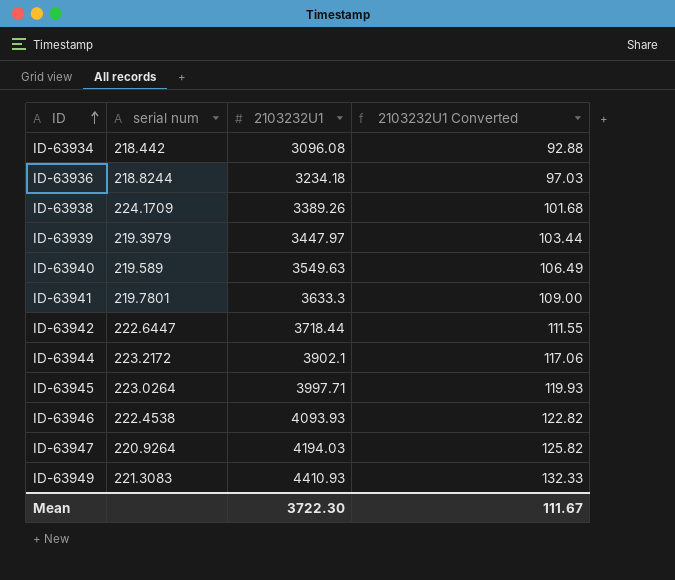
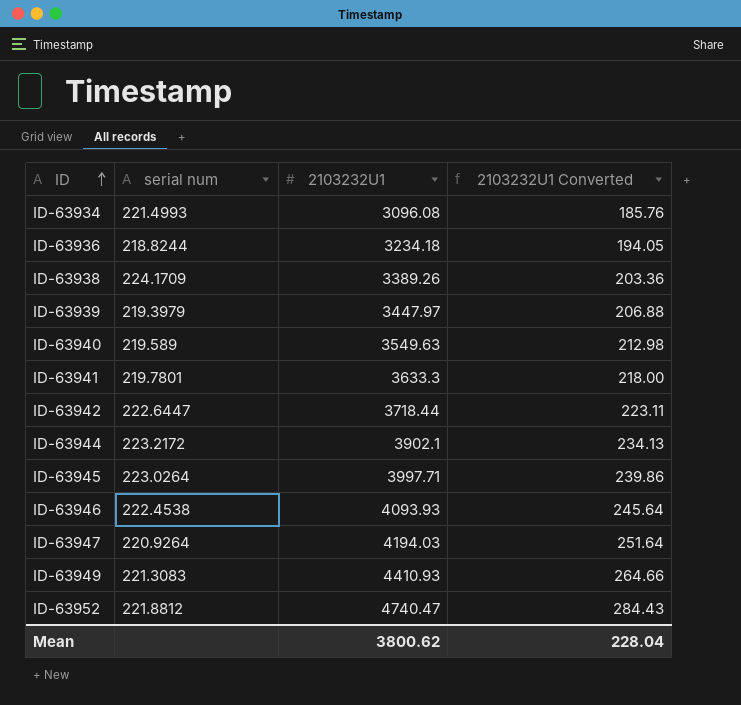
column 2103232U1 Converted | formula: [2103232U1] * 0.03 -> [2103232U1] * 0.06
ID-63934 | serial num: 218.442 -> 221.4993
row ID-63952: none -> 221.8812 | 4740.47 | 284.43
Mean | 2103232U1: 3722.30 -> 3800.62
Mean | 2103232U1 Converted: 111.67 -> 228.04

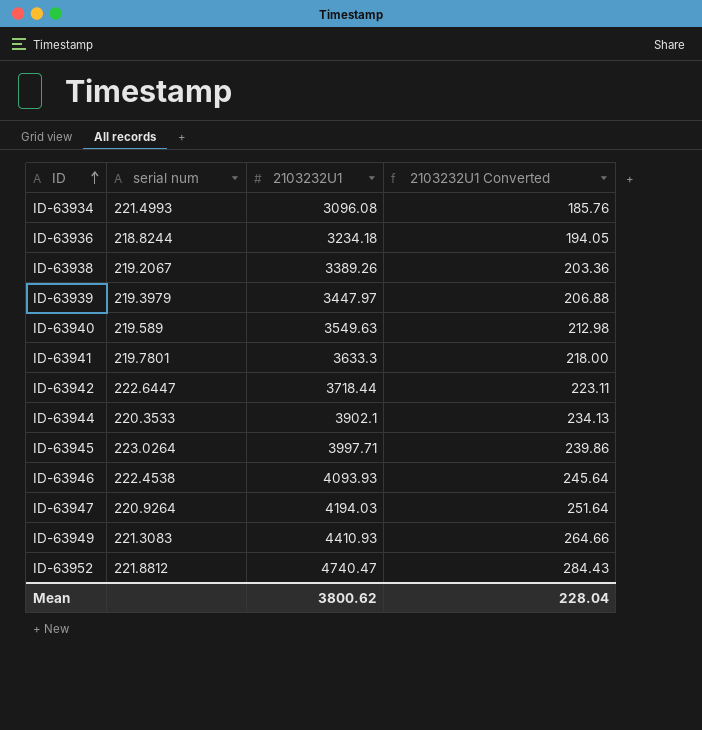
ID-63938 | serial num: 224.1709 -> 219.2067
ID-63944 | serial num: 223.2172 -> 220.3533

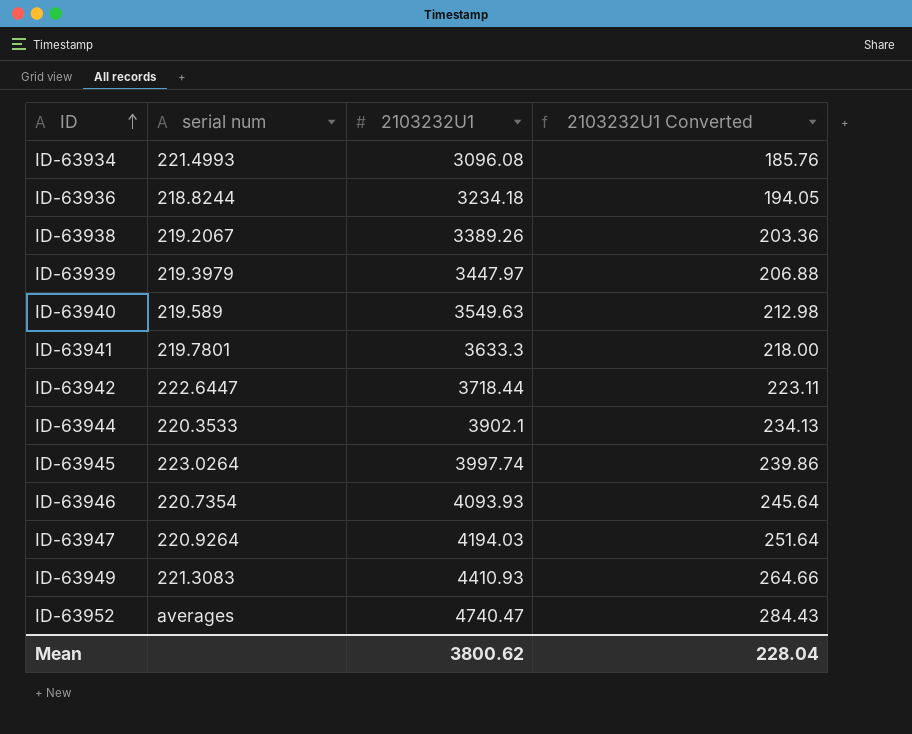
ID-63945 | 2103232U1: 3997.71 -> 3997.74
ID-63946 | serial num: 222.4538 -> 220.7354
ID-63952 | serial num: 221.8812 -> averages

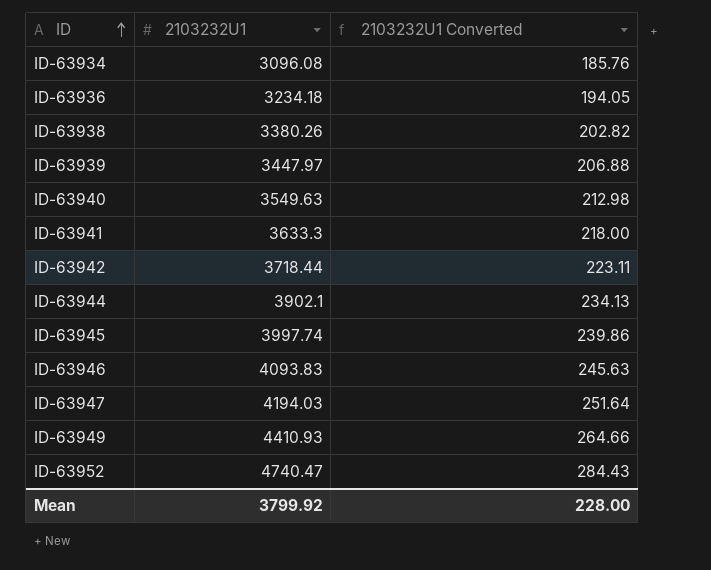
column serial num | position: 2 -> none
ID-63938 | 2103232U1: 3389.26 -> 3380.26
ID-63938 | 2103232U1 Converted: 203.36 -> 202.82
ID-63946 | 2103232U1: 4093.93 -> 4093.83
ID-63946 | 2103232U1 Converted: 245.64 -> 245.63
Mean | 2103232U1: 3800.62 -> 3799.92
Mean | 2103232U1 Converted: 228.04 -> 228.00

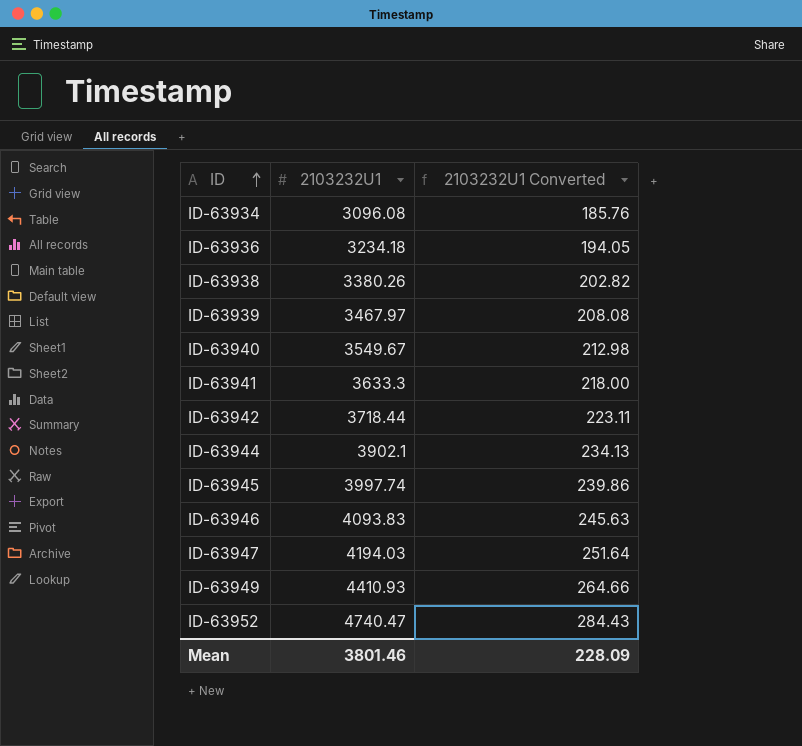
ID-63939 | 2103232U1: 3447.97 -> 3467.97
ID-63939 | 2103232U1 Converted: 206.88 -> 208.08
ID-63940 | 2103232U1: 3549.63 -> 3549.67
Mean | 2103232U1: 3799.92 -> 3801.46
Mean | 2103232U1 Converted: 228.00 -> 228.09

